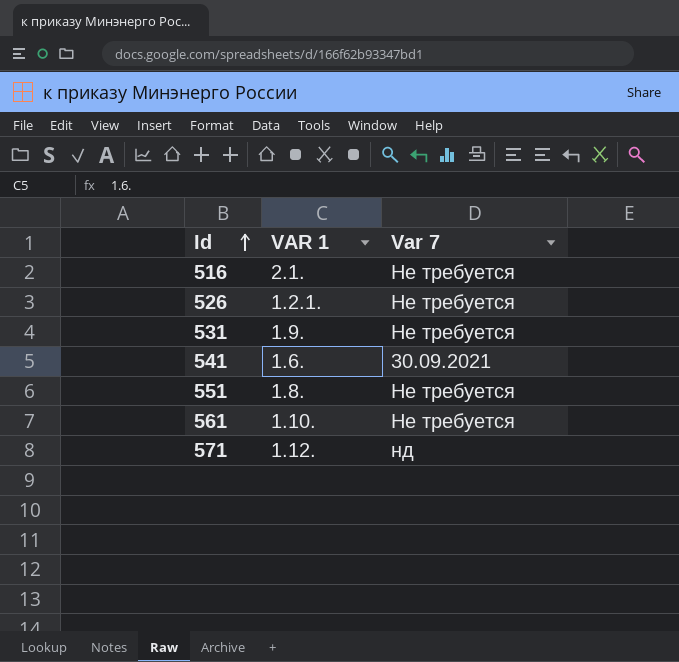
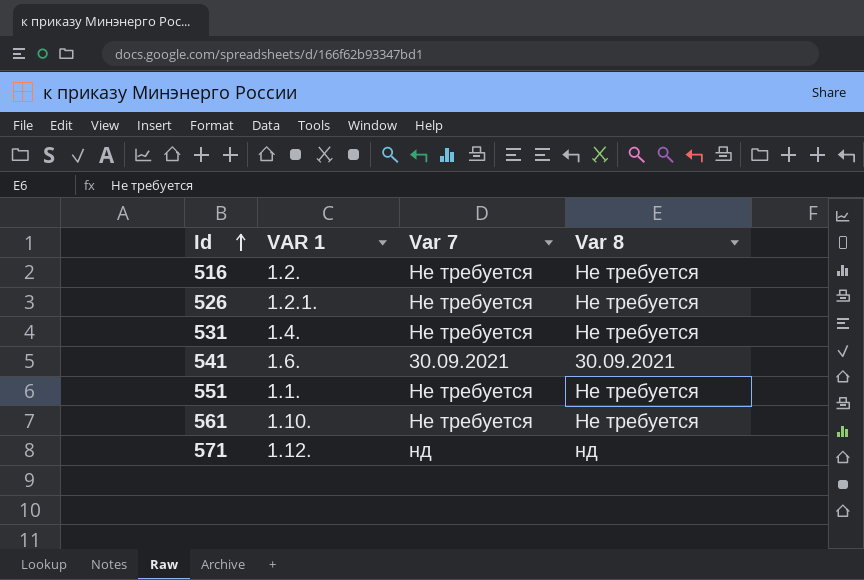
column Var 8 | position: none -> 4
516 | VAR 1: 2.1. -> 1.2.
531 | VAR 1: 1.9. -> 1.4.
551 | VAR 1: 1.8. -> 1.1.

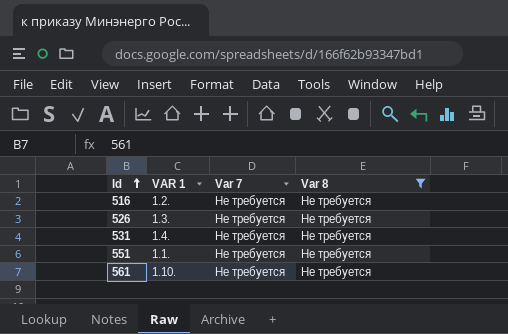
filter: none -> Var 8 = Не требуется
526 | VAR 1: 1.2.1. -> 1.3.

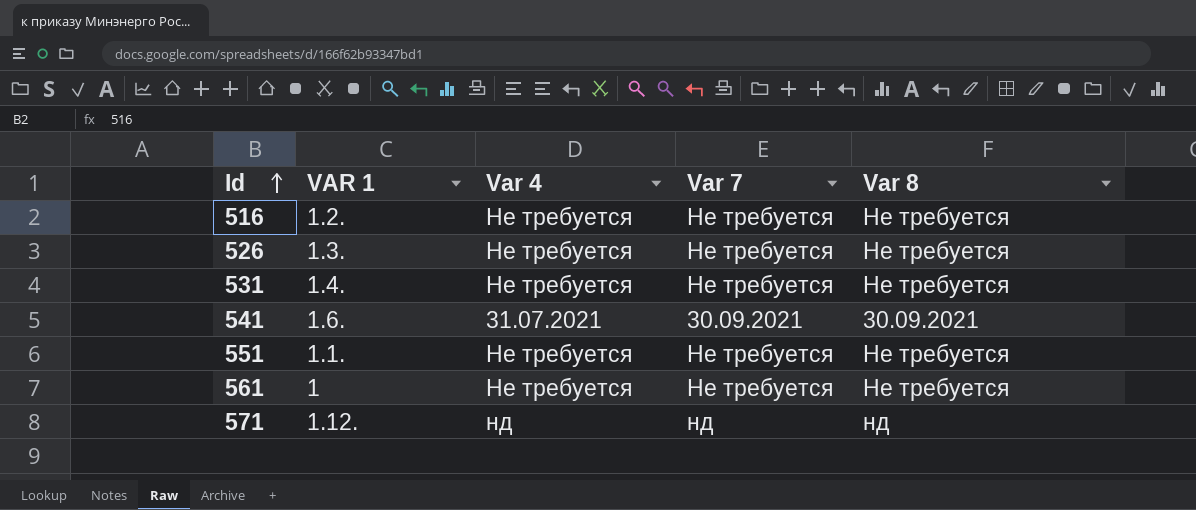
filter: Var 8 = Не требуется -> none
column Var 4 | position: none -> 3
561 | VAR 1: 1.10. -> 1

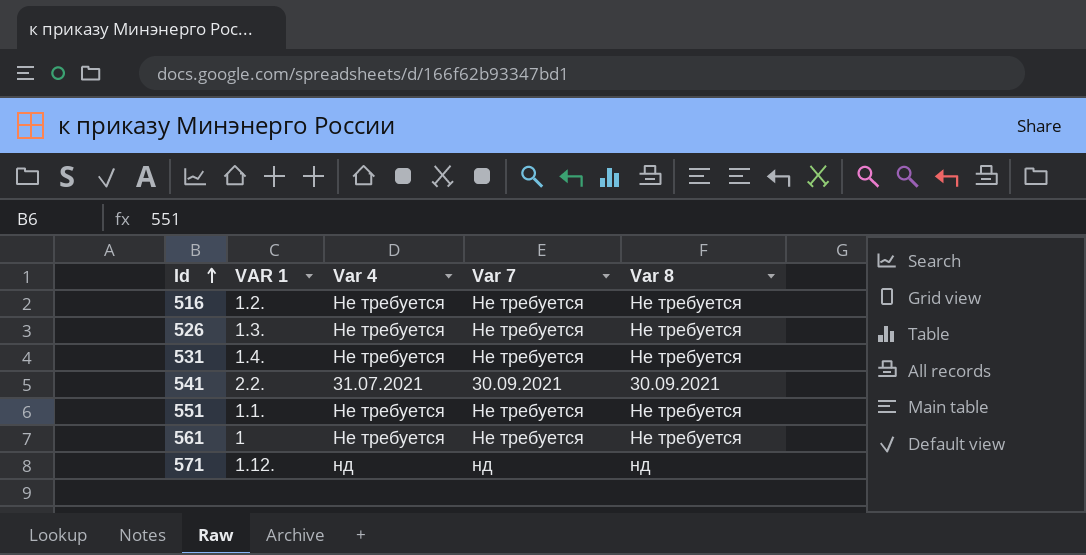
541 | VAR 1: 1.6. -> 2.2.

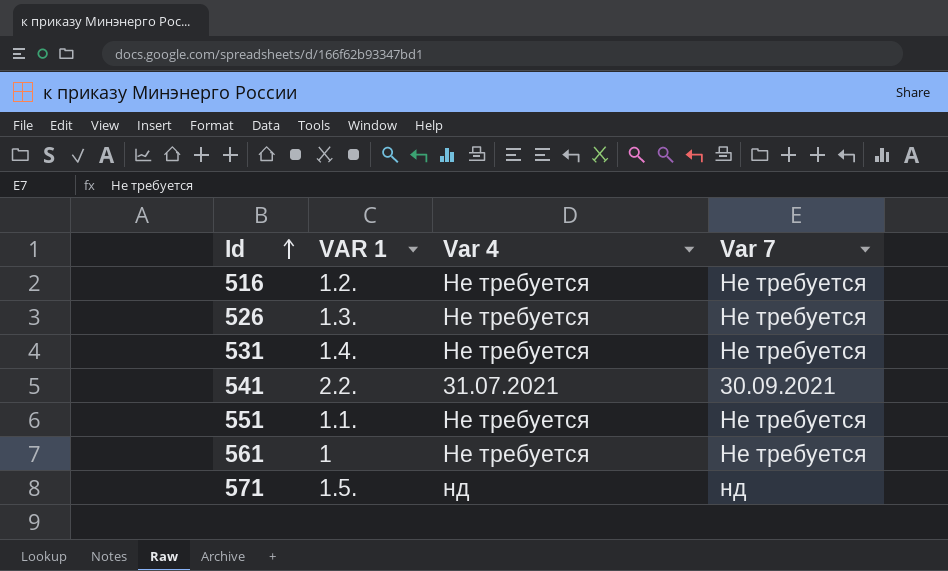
column Var 8 | position: 5 -> none
571 | VAR 1: 1.12. -> 1.5.

